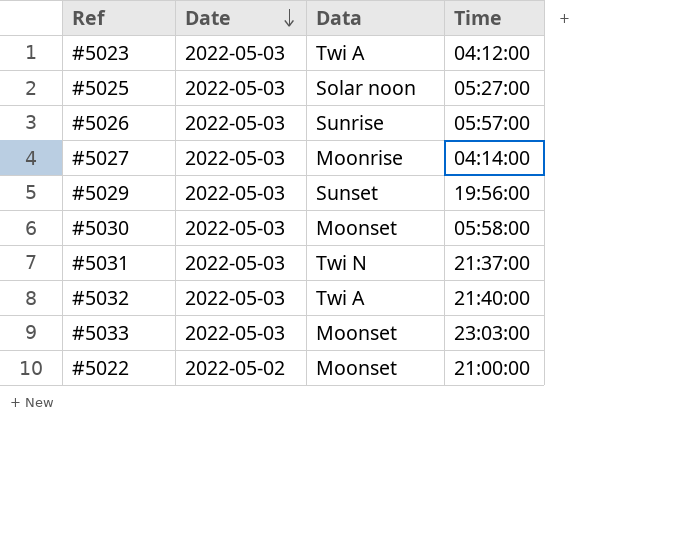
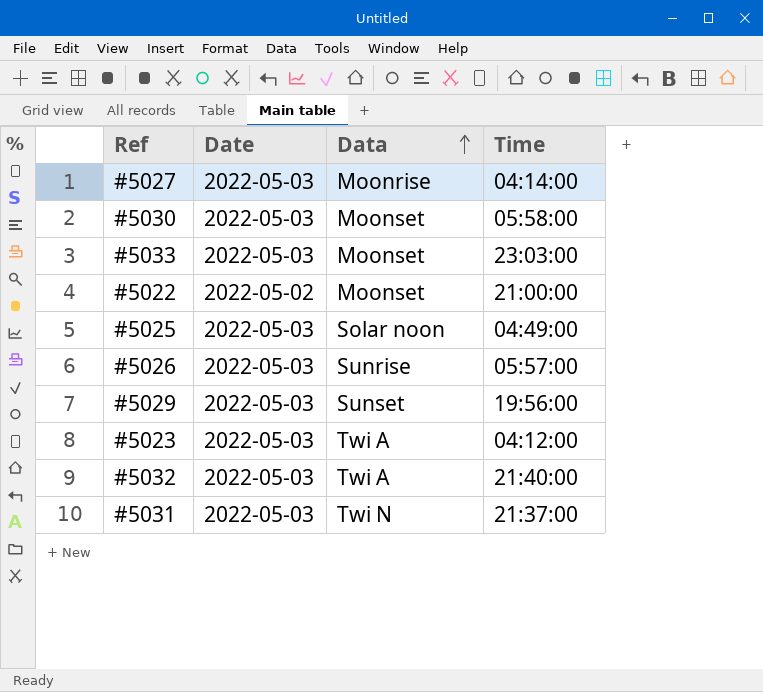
row order: Date descending -> Data ascending
#5025 | Time: 05:27:00 -> 04:49:00

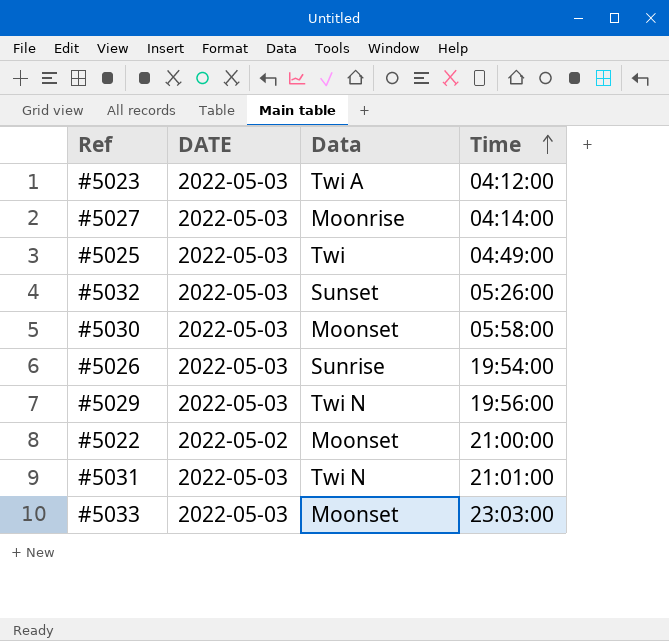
row order: Data ascending -> Time ascending
column name: Date -> DATE
#5025 | Data: Solar noon -> Twi
#5032 | Data: Twi A -> Sunset
#5032 | Time: 21:40:00 -> 05:26:00
#5026 | Time: 05:57:00 -> 19:54:00
#5029 | Data: Sunset -> Twi N
#5031 | Time: 21:37:00 -> 21:01:00

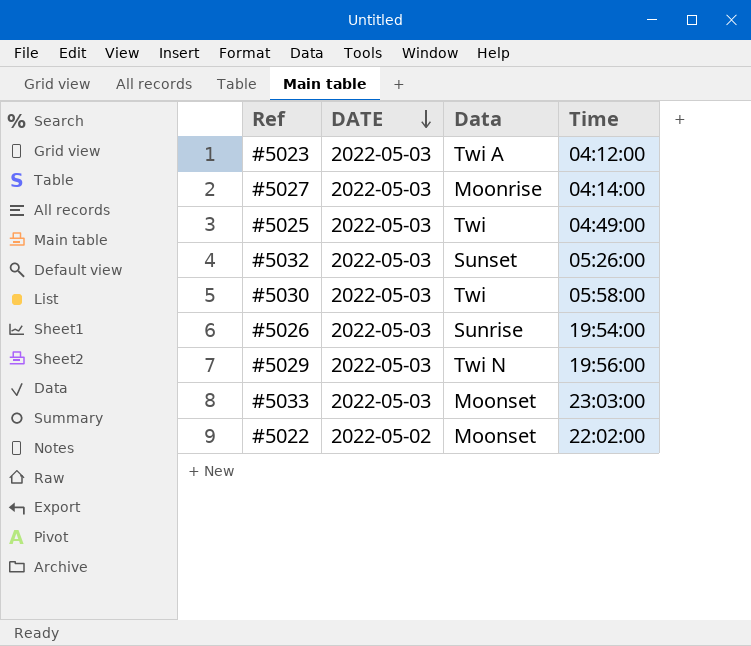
row order: Time ascending -> DATE descending
row #5031: 2022-05-03 | Twi N | 21:01:00 -> none
#5030 | Data: Moonset -> Twi
#5022 | Time: 21:00:00 -> 22:02:00

